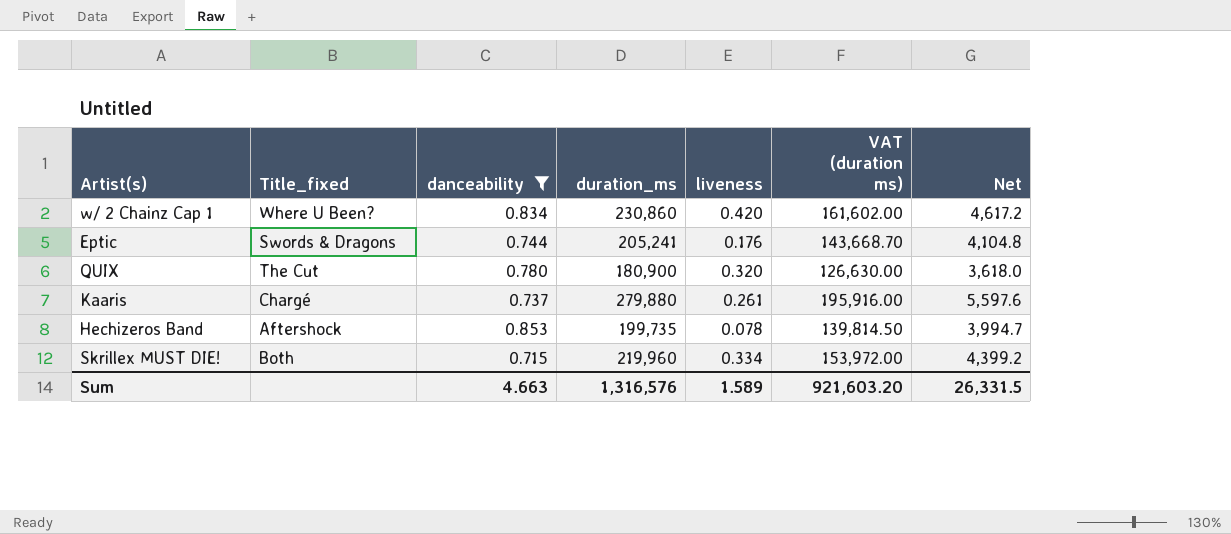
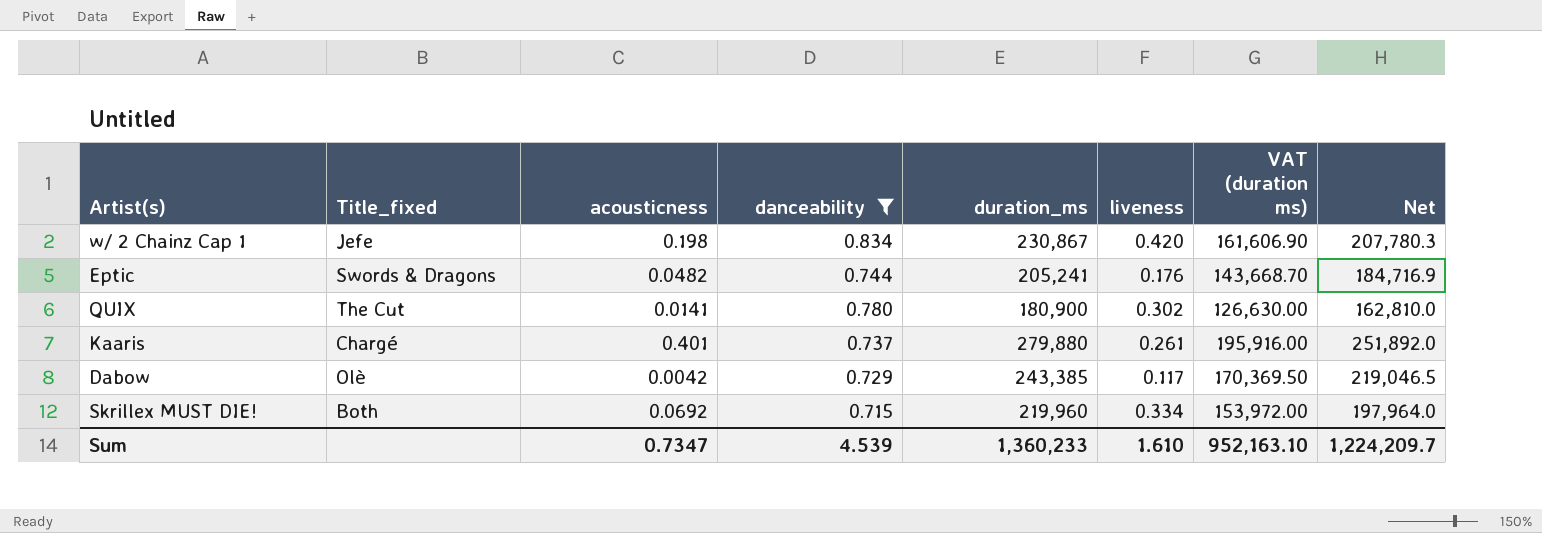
column acousticness | position: none -> 3
column Net | formula: [duration_ms] * 0.02 -> [duration_ms] * 0.9
row Hechizeros Band: Aftershock | 0.853 | 199,735 | 0.078 | 139,814.50 | 3,994.7 -> none
w/ 2 Chainz Cap 1 | Title_fixed: Where U Been? -> Jefe
w/ 2 Chainz Cap 1 | duration_ms: 230,860 -> 230,867
w/ 2 Chainz Cap 1 | VAT (duration ms): 161,602.00 -> 161,606.90
QUIX | liveness: 0.320 -> 0.302
row Dabow: none -> Olè | 0.0042 | 0.729 | 243,385 | 0.117 | 170,369.50 | 219,046.5
Sum | danceability: 4.663 -> 4.539
Sum | duration_ms: 1,316,576 -> 1,360,233
Sum | liveness: 1.589 -> 1.610
Sum | VAT (duration ms): 921,603.20 -> 952,163.10
Sum | Net: 26,331.5 -> 1,224,209.7

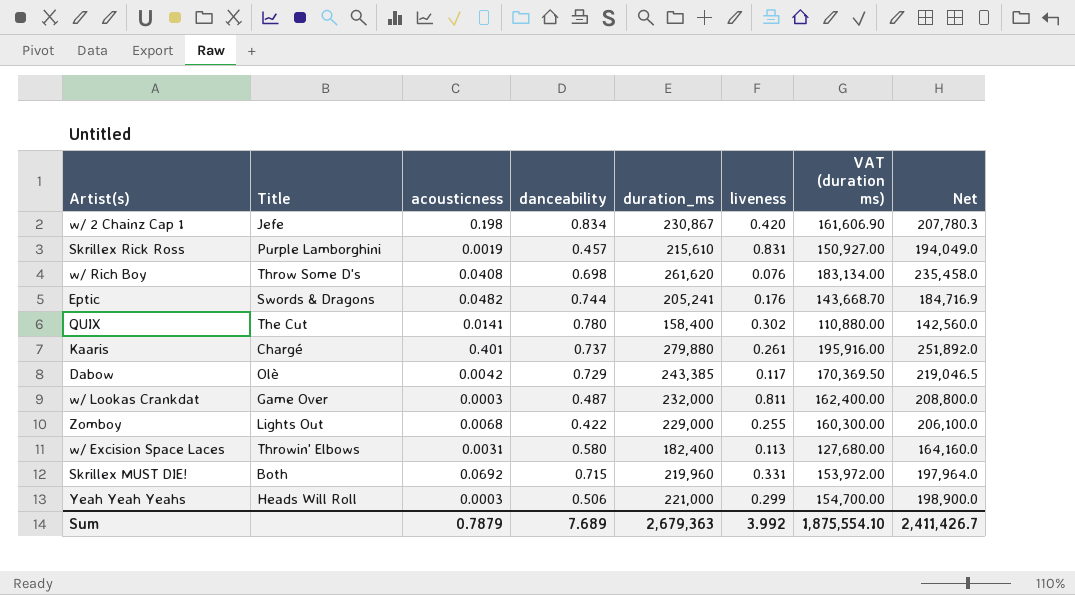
filter: danceability >= 0.715 -> none
column name: Title_fixed -> Title
QUIX | duration_ms: 180,900 -> 158,400
QUIX | VAT (duration ms): 126,630.00 -> 110,880.00
QUIX | Net: 162,810.0 -> 142,560.0
Skrillex MUST DIE! | liveness: 0.334 -> 0.331
Sum | acousticness: 0.7347 -> 0.7879
Sum | danceability: 4.539 -> 7.689
Sum | duration_ms: 1,360,233 -> 2,679,363
Sum | liveness: 1.610 -> 3.992
Sum | VAT (duration ms): 952,163.10 -> 1,875,554.10
Sum | Net: 1,224,209.7 -> 2,411,426.7

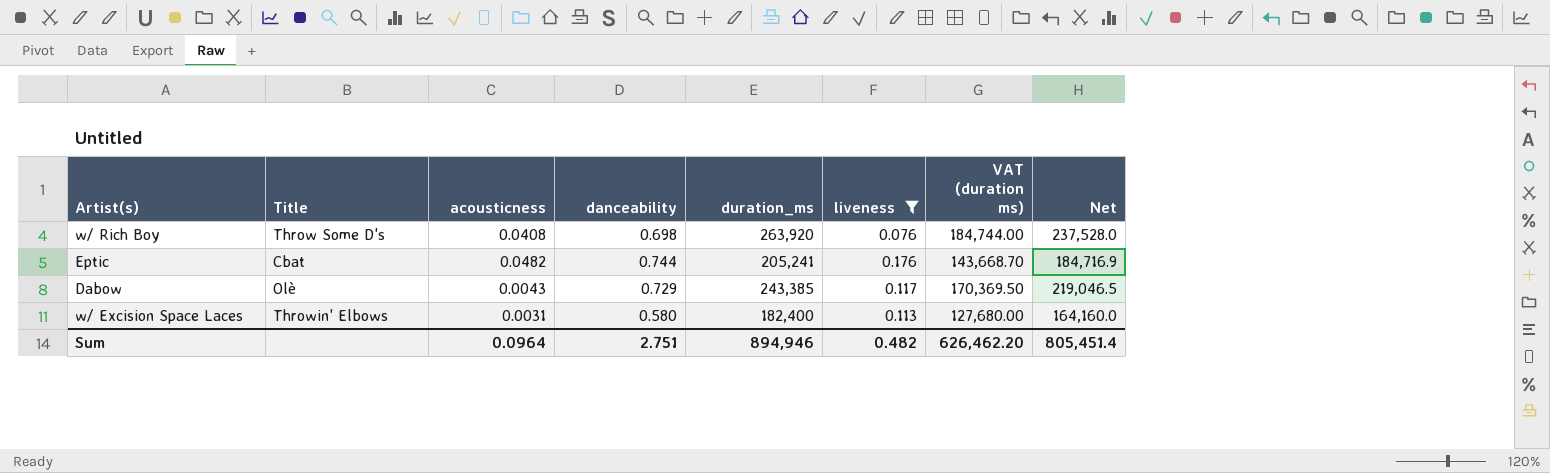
filter: none -> liveness <= 0.176
w/ Rich Boy | duration_ms: 261,620 -> 263,920
w/ Rich Boy | VAT (duration ms): 183,134.00 -> 184,744.00
w/ Rich Boy | Net: 235,458.0 -> 237,528.0
Eptic | Title: Swords & Dragons -> Cbat
Dabow | acousticness: 0.0042 -> 0.0043
Sum | acousticness: 0.7879 -> 0.0964
Sum | danceability: 7.689 -> 2.751
Sum | duration_ms: 2,679,363 -> 894,946
Sum | liveness: 3.992 -> 0.482
Sum | VAT (duration ms): 1,875,554.10 -> 626,462.20
Sum | Net: 2,411,426.7 -> 805,451.4

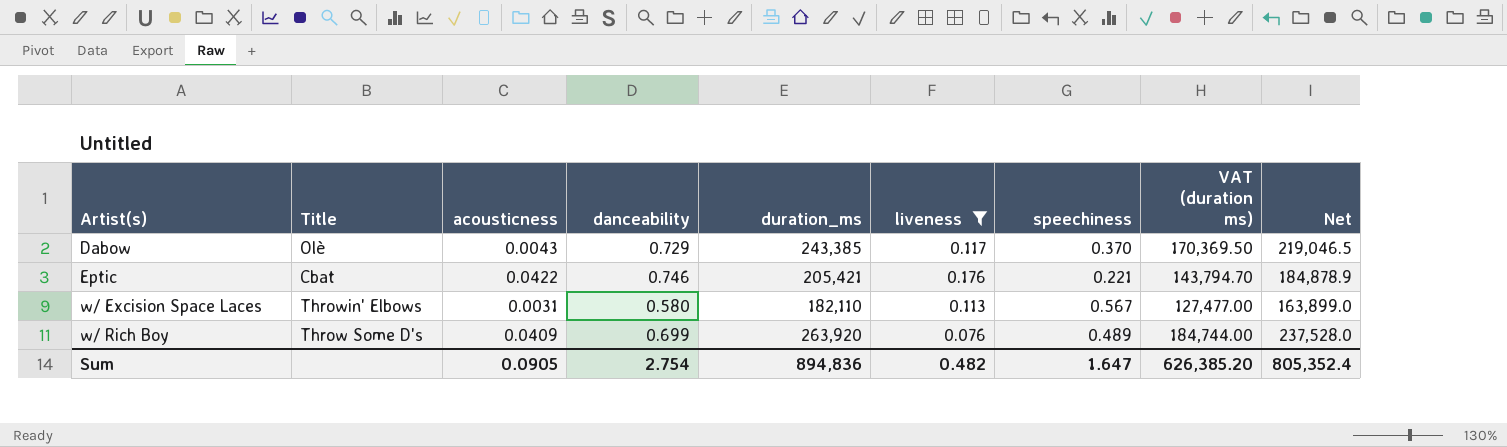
row order: none -> Artist(s) ascending
column speechiness | position: none -> 7
Eptic | acousticness: 0.0482 -> 0.0422
Eptic | danceability: 0.744 -> 0.746
Eptic | duration_ms: 205,241 -> 205,421
Eptic | VAT (duration ms): 143,668.70 -> 143,794.70
Eptic | Net: 184,716.9 -> 184,878.9
w/ Excision Space Laces | duration_ms: 182,400 -> 182,110
w/ Excision Space Laces | VAT (duration ms): 127,680.00 -> 127,477.00
w/ Excision Space Laces | Net: 164,160.0 -> 163,899.0
w/ Rich Boy | acousticness: 0.0408 -> 0.0409
w/ Rich Boy | danceability: 0.698 -> 0.699
Sum | acousticness: 0.0964 -> 0.0905
Sum | danceability: 2.751 -> 2.754
Sum | duration_ms: 894,946 -> 894,836
Sum | VAT (duration ms): 626,462.20 -> 626,385.20
Sum | Net: 805,451.4 -> 805,352.4

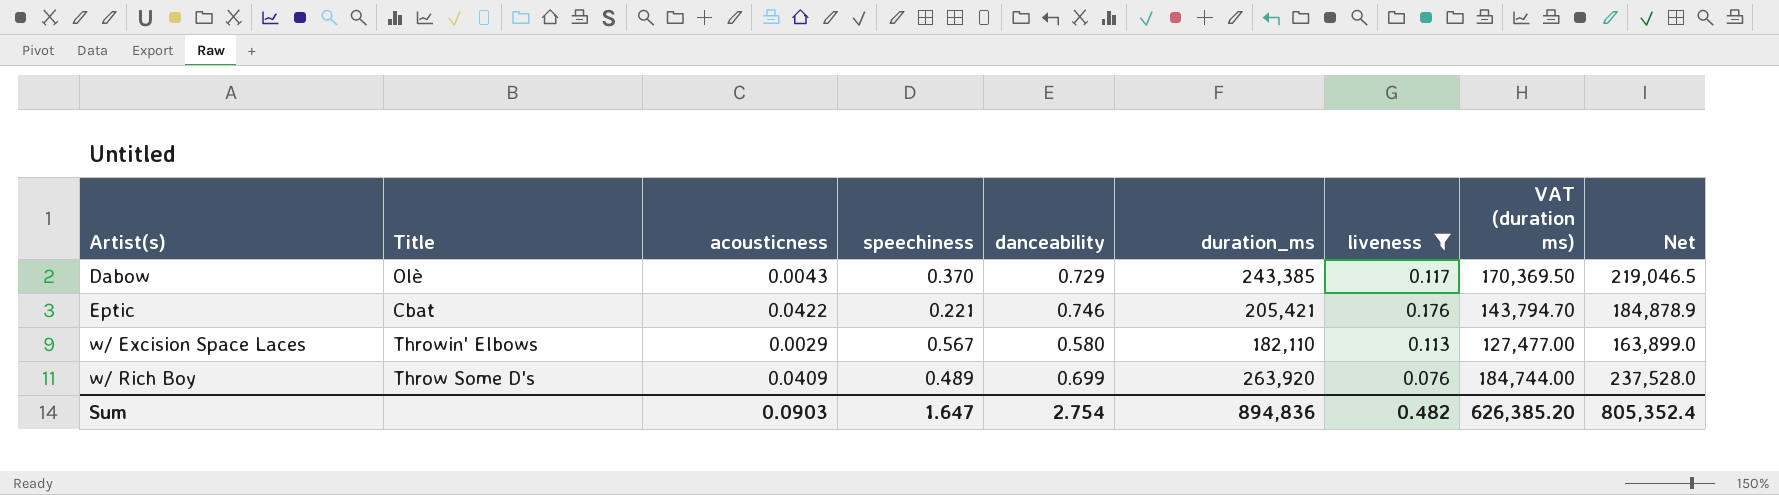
column speechiness | position: 7 -> 4
w/ Excision Space Laces | acousticness: 0.0031 -> 0.0029
Sum | acousticness: 0.0905 -> 0.0903

